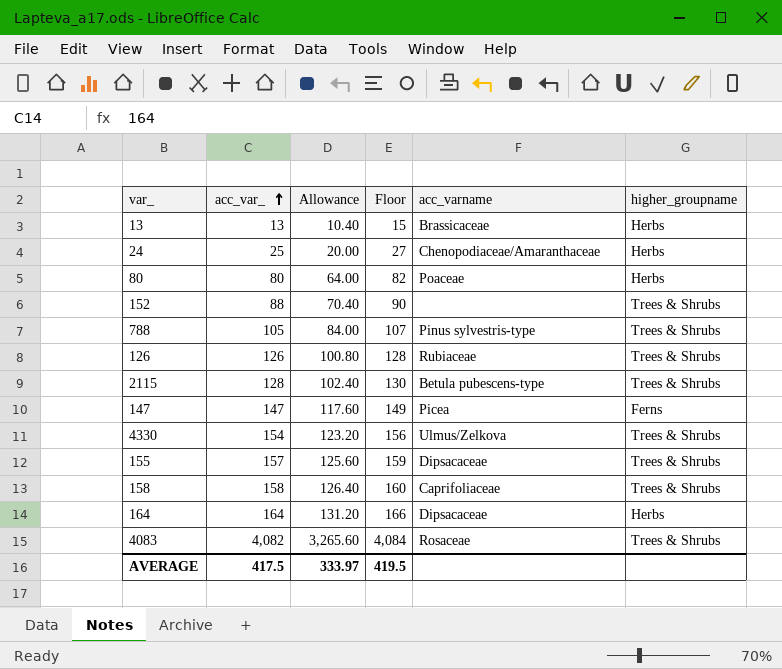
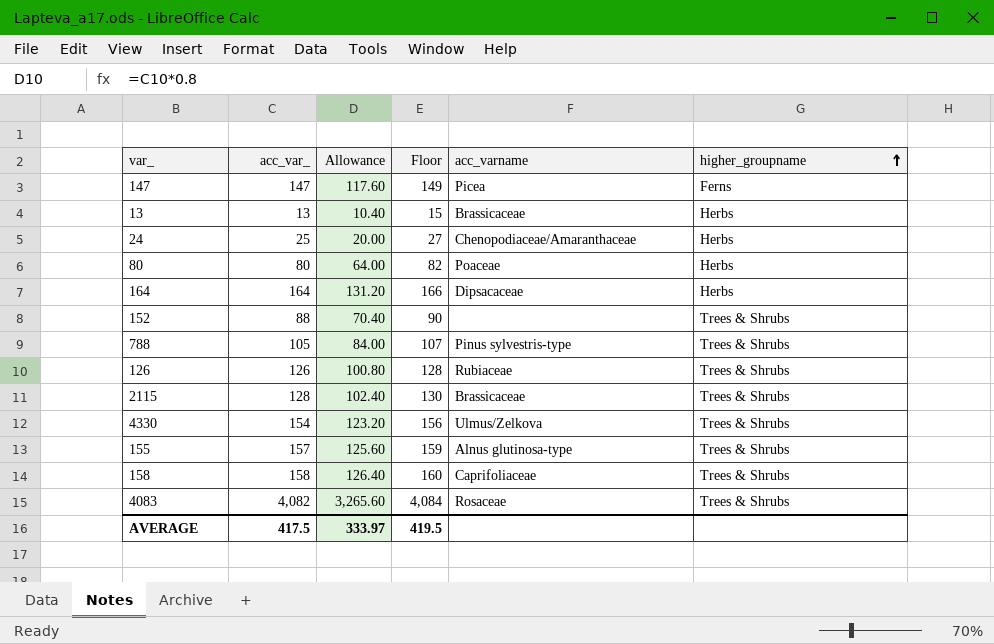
row order: acc_var_ ascending -> higher_groupname ascending
2115 | acc_varname: Betula pubescens-type -> Brassicaceae
155 | acc_varname: Dipsacaceae -> Alnus glutinosa-type

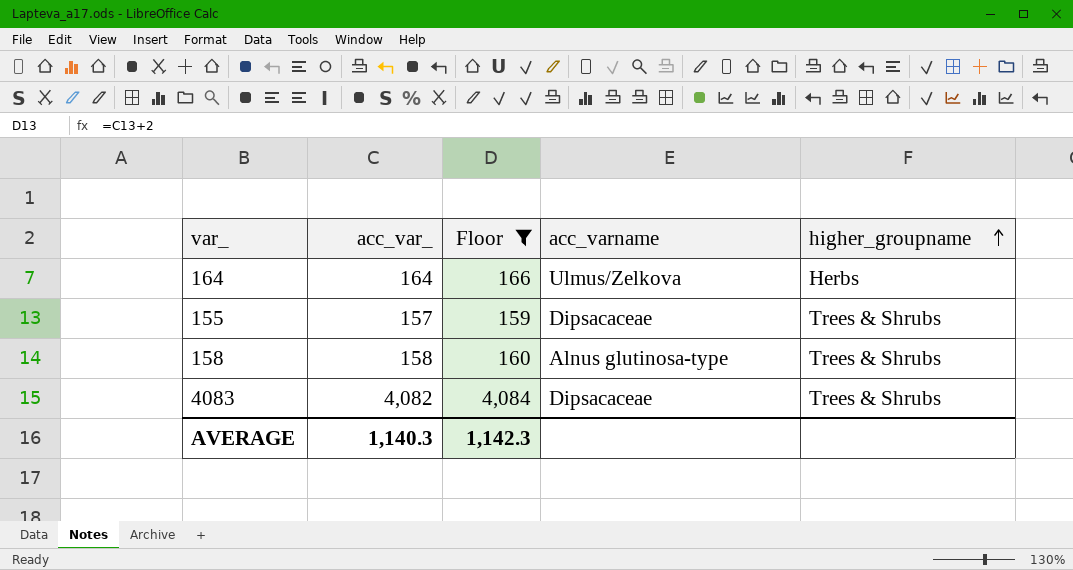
filter: none -> Floor >= 159
column Allowance | formula: [acc_var_] * 0.8 -> none
164 | acc_varname: Dipsacaceae -> Ulmus/Zelkova
155 | acc_varname: Alnus glutinosa-type -> Dipsacaceae
158 | acc_varname: Caprifoliaceae -> Alnus glutinosa-type
4083 | acc_varname: Rosaceae -> Dipsacaceae
AVERAGE | acc_var_: 417.5 -> 1,140.3
AVERAGE | Floor: 419.5 -> 1,142.3

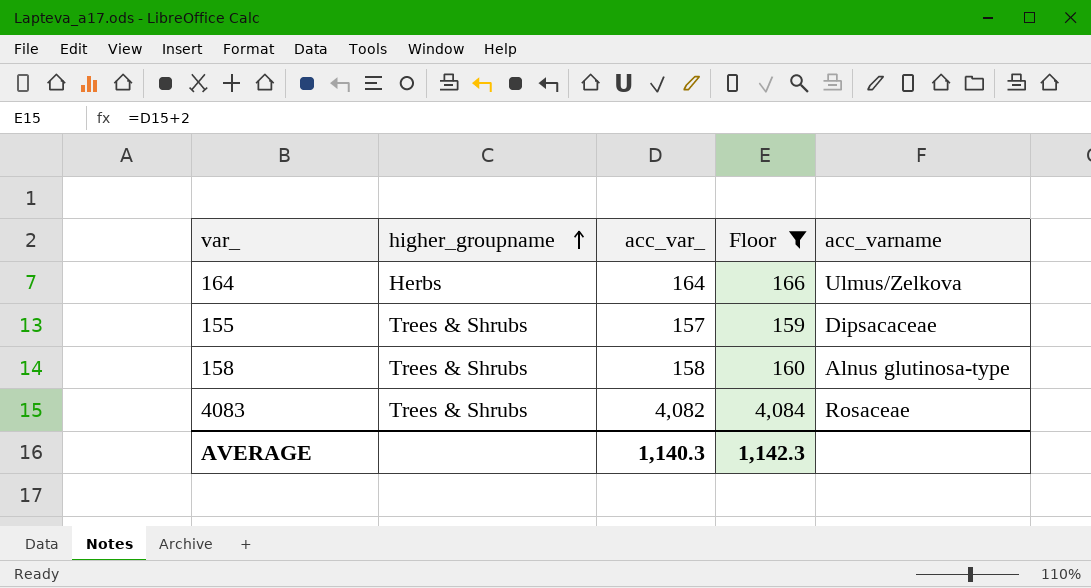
column higher_groupname | position: 5 -> 2
4083 | acc_varname: Dipsacaceae -> Rosaceae

